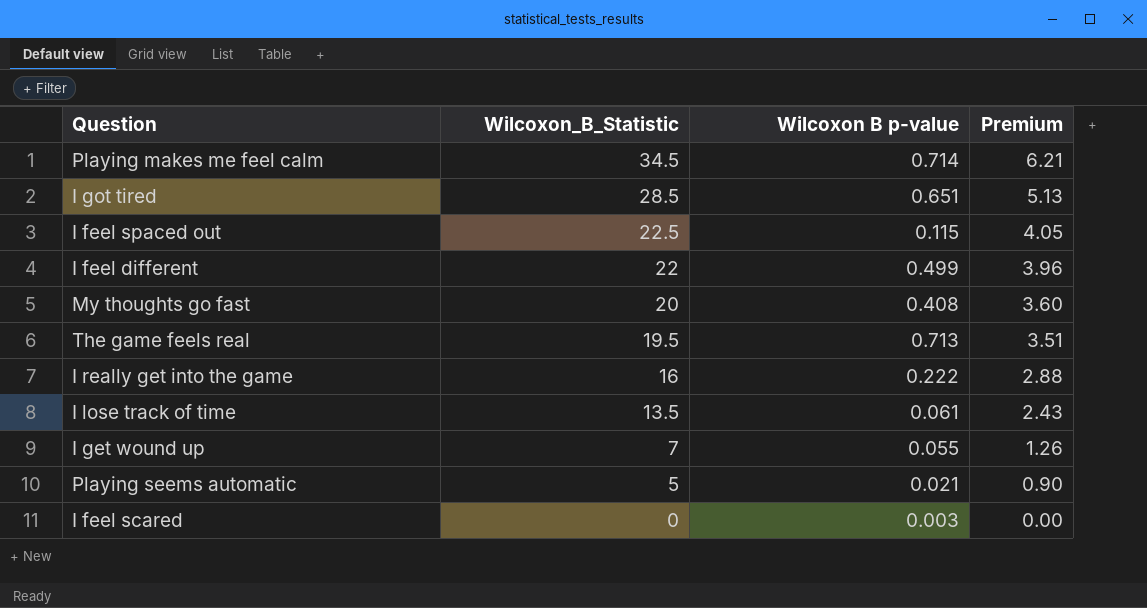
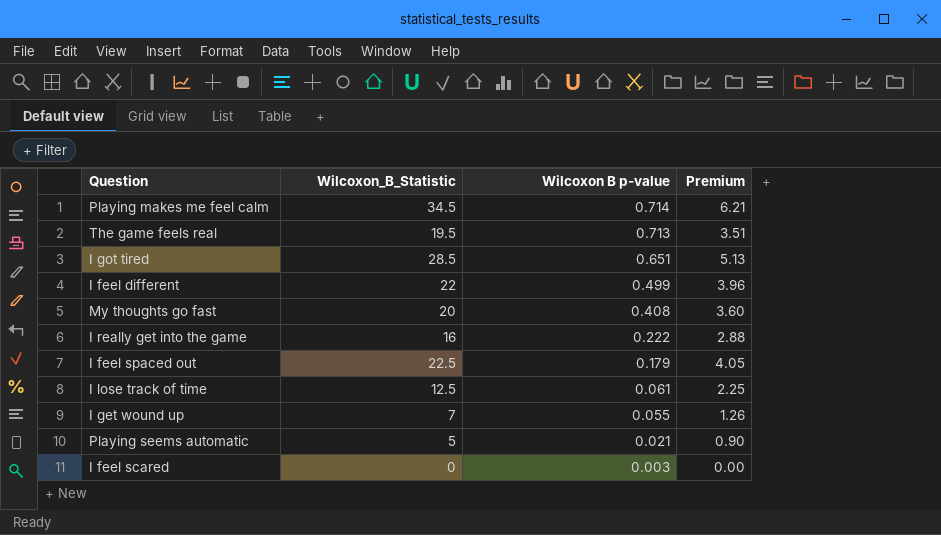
row order: Wilcoxon_B_Statistic descending -> Wilcoxon B p-value descending
I feel spaced out | Wilcoxon B p-value: 0.115 -> 0.179
I lose track of time | Wilcoxon_B_Statistic: 13.5 -> 12.5
I lose track of time | Premium: 2.43 -> 2.25

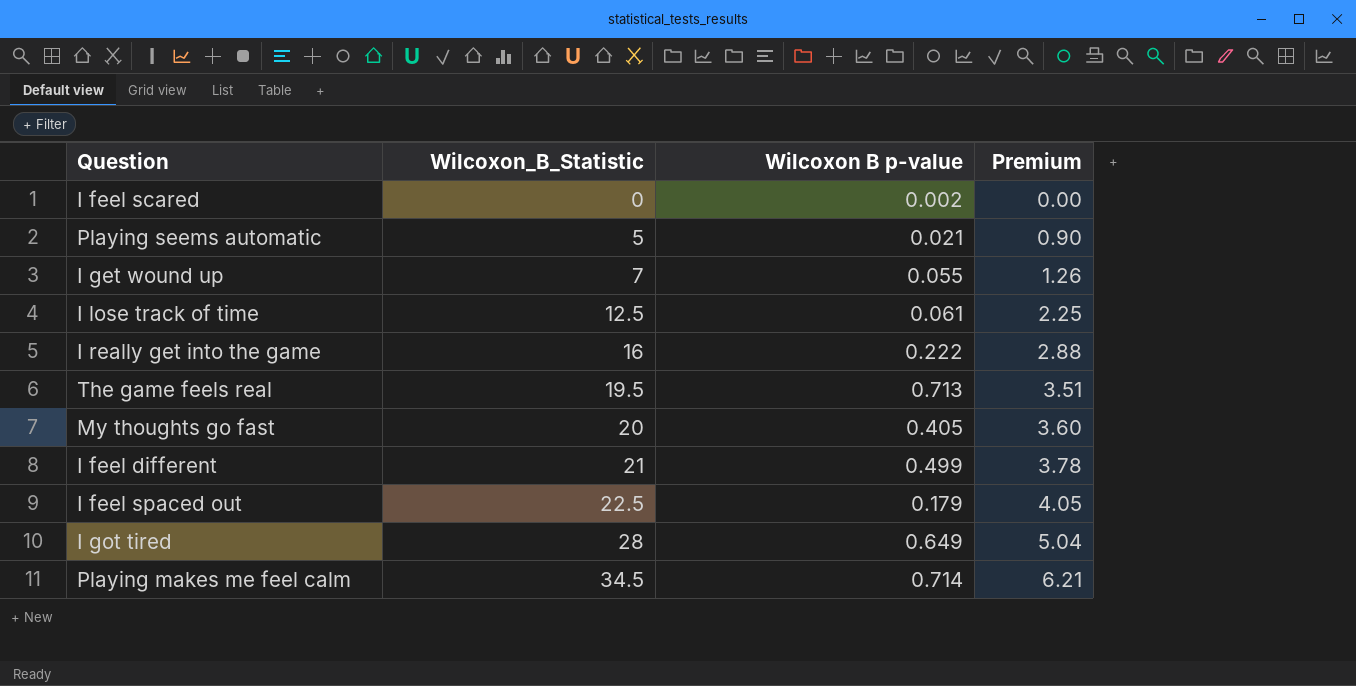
row order: Wilcoxon B p-value descending -> Wilcoxon_B_Statistic ascending
I feel scared | Wilcoxon B p-value: 0.003 -> 0.002
My thoughts go fast | Wilcoxon B p-value: 0.408 -> 0.405
I feel different | Wilcoxon_B_Statistic: 22 -> 21
I feel different | Premium: 3.96 -> 3.78
I got tired | Wilcoxon_B_Statistic: 28.5 -> 28
I got tired | Wilcoxon B p-value: 0.651 -> 0.649
I got tired | Premium: 5.13 -> 5.04

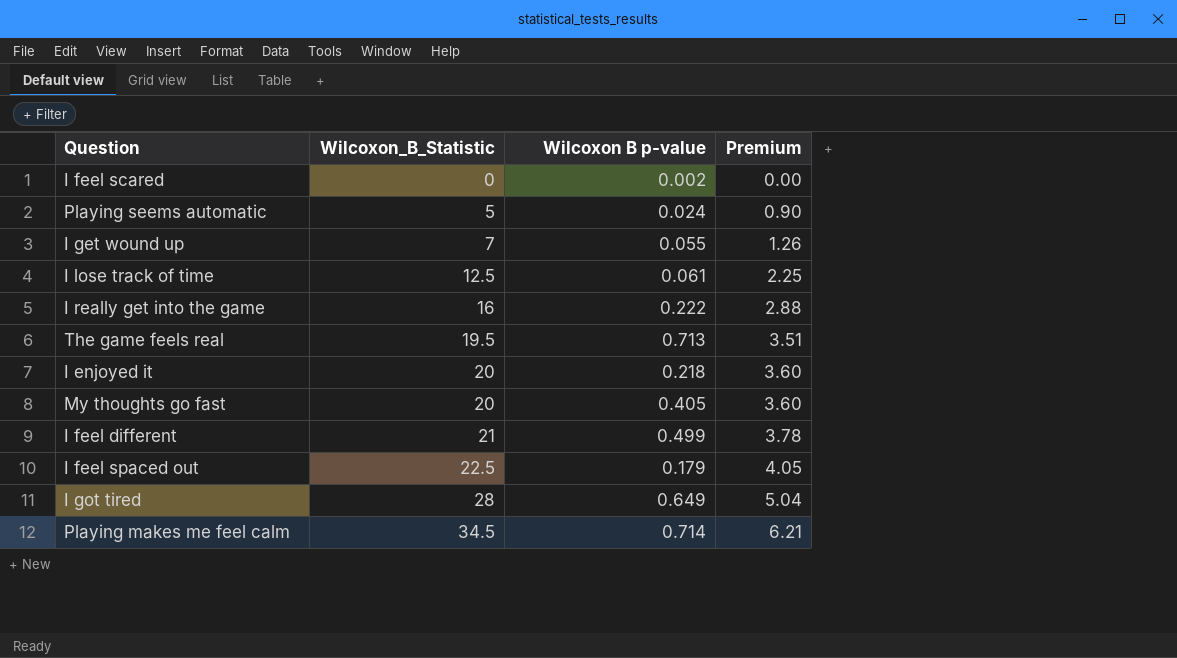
Playing seems automatic | Wilcoxon B p-value: 0.021 -> 0.024
row I enjoyed it: none -> 20 | 0.218 | 3.60

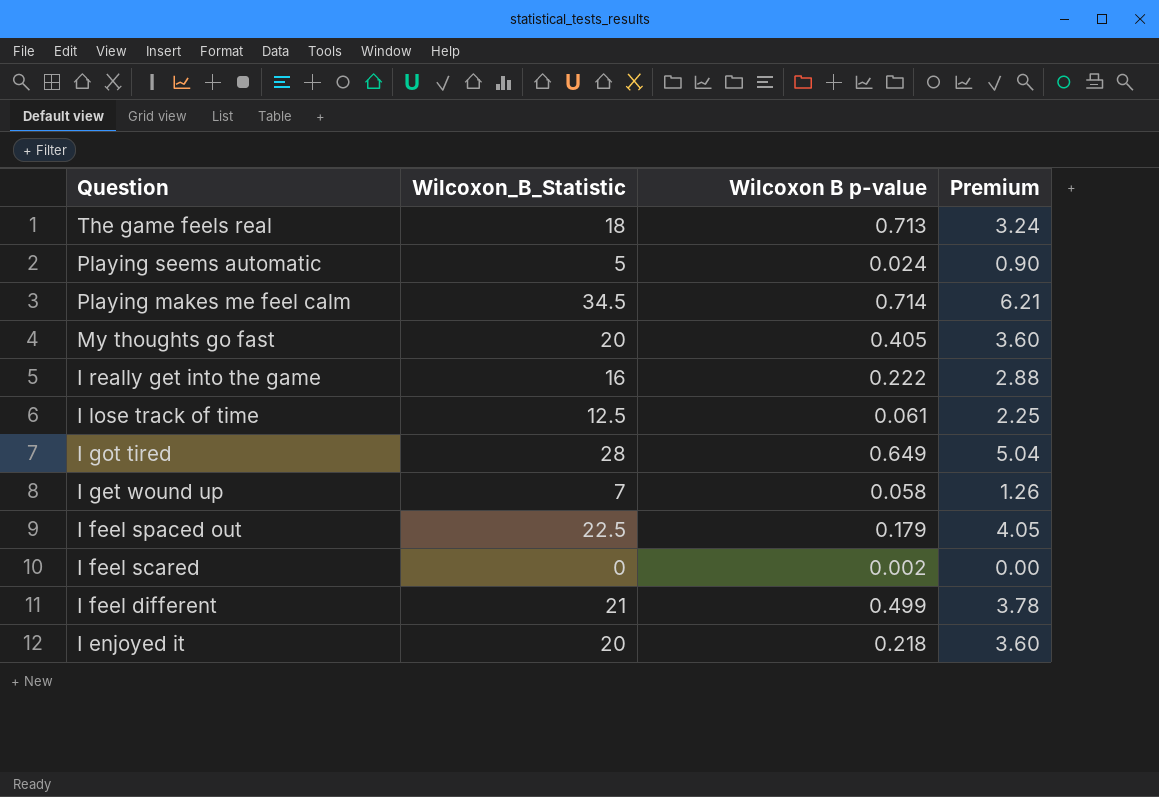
row order: Wilcoxon_B_Statistic ascending -> Question descending
The game feels real | Wilcoxon_B_Statistic: 19.5 -> 18
The game feels real | Premium: 3.51 -> 3.24
I get wound up | Wilcoxon B p-value: 0.055 -> 0.058

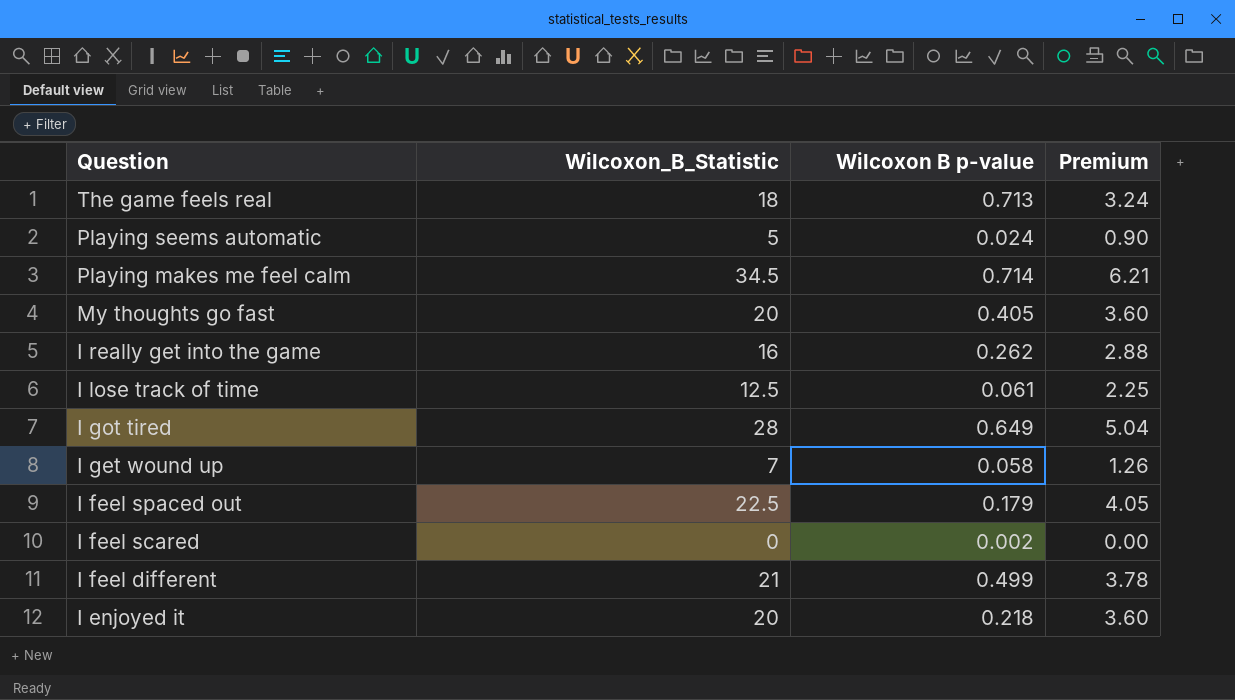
I really get into the game | Wilcoxon B p-value: 0.222 -> 0.262

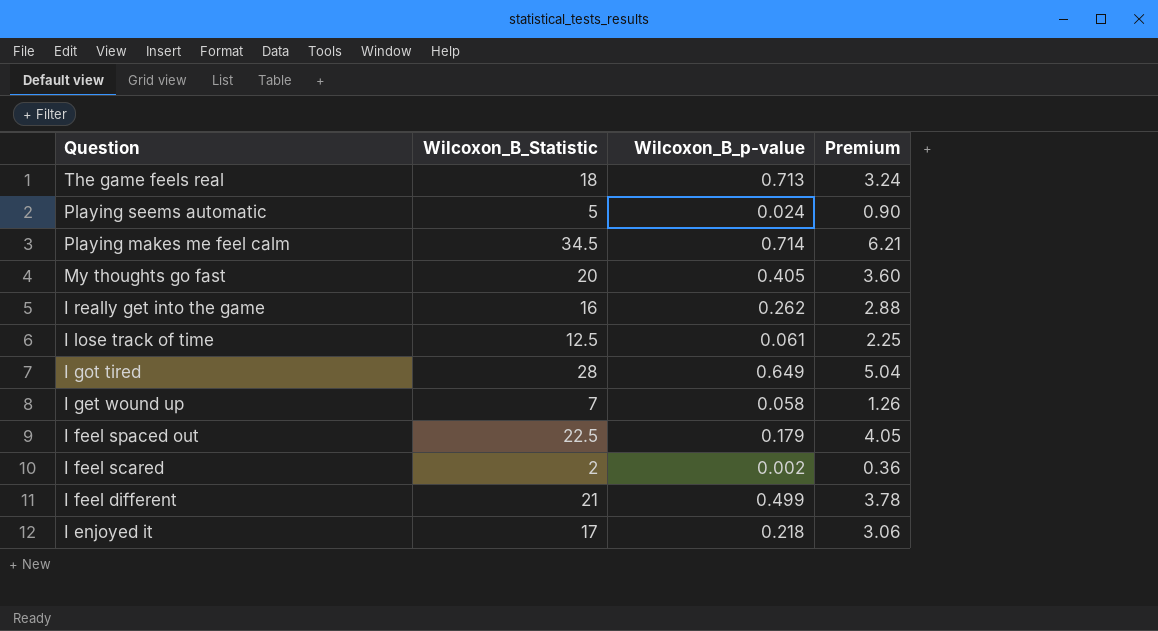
column name: Wilcoxon B p-value -> Wilcoxon_B_p-value
I feel scared | Wilcoxon_B_Statistic: 0 -> 2
I feel scared | Premium: 0.00 -> 0.36
I enjoyed it | Wilcoxon_B_Statistic: 20 -> 17
I enjoyed it | Premium: 3.60 -> 3.06

